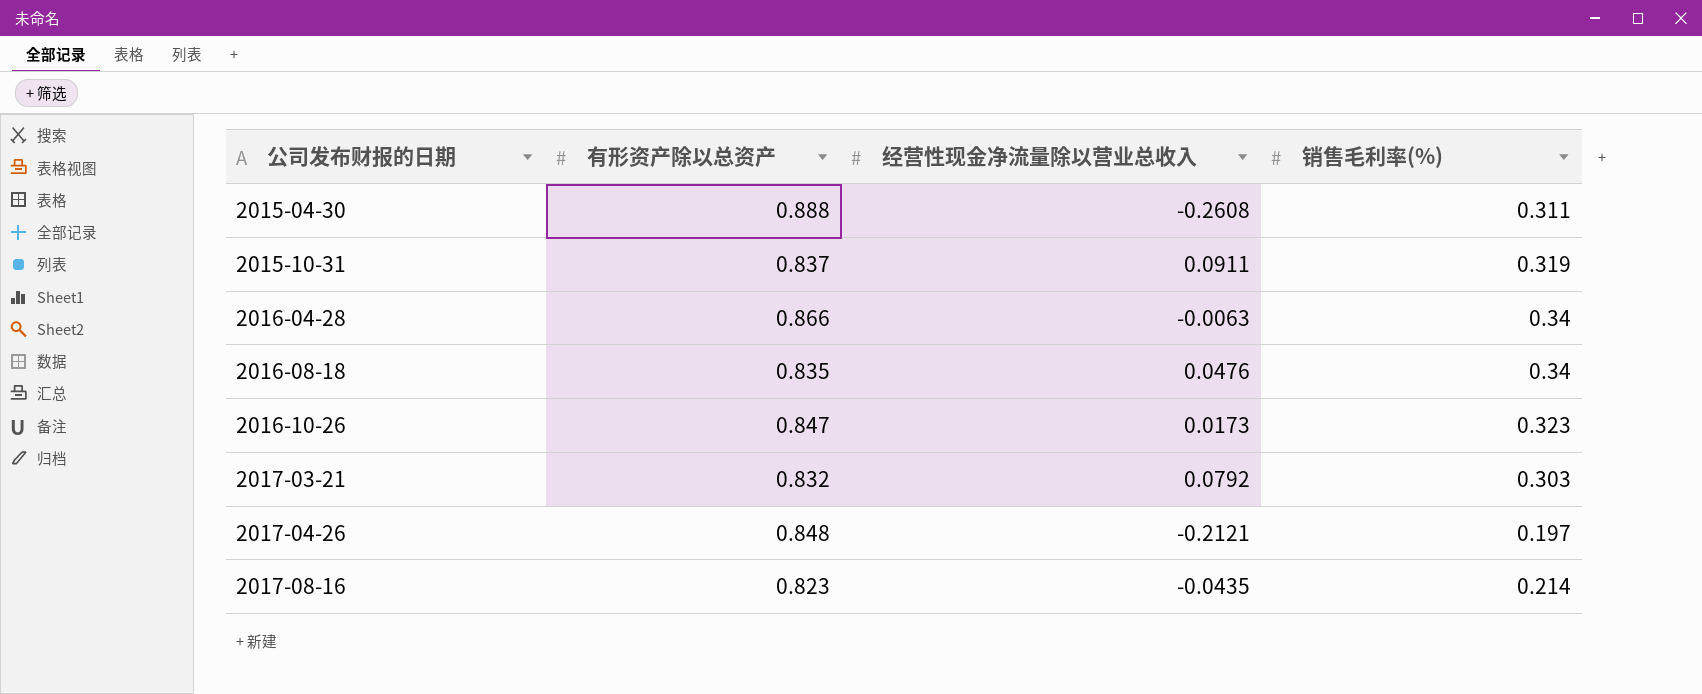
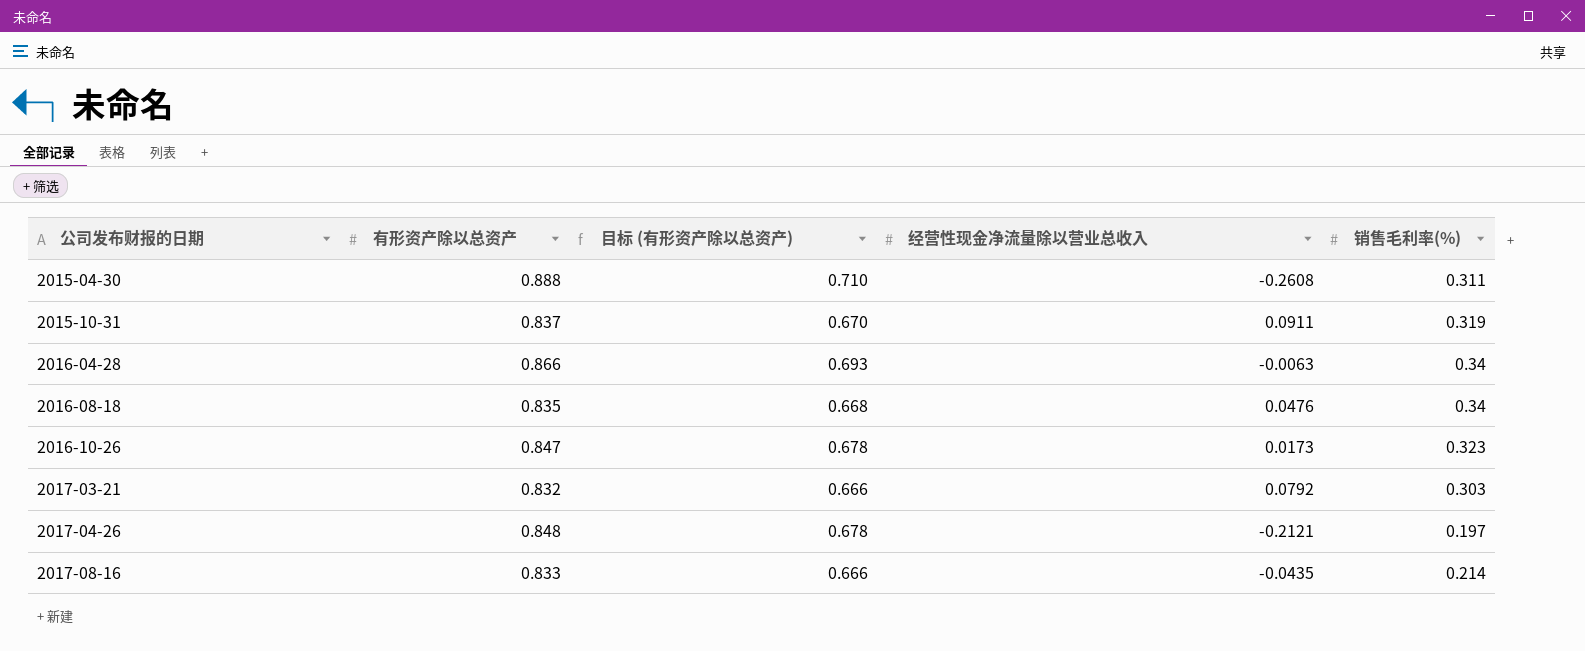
column 目标 (有形资产除以总资产) | formula: none -> [有形资产除以总资产] * 0.8
2017-08-16 | 有形资产除以总资产: 0.823 -> 0.833

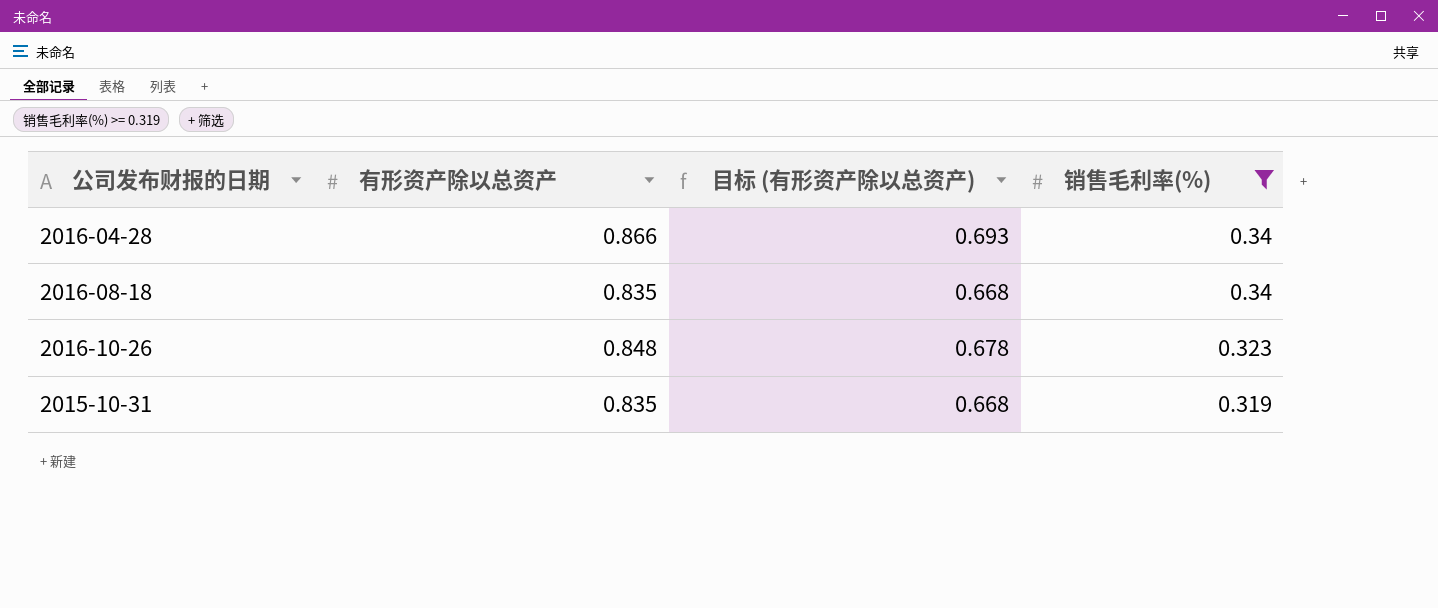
filter: none -> 销售毛利率(%) >= 0.319
row order: 公司发布财报的日期 ascending -> 销售毛利率(%) descending
column 经营性现金净流量除以营业总收入 | position: 4 -> none
2016-10-26 | 有形资产除以总资产: 0.847 -> 0.848
2015-10-31 | 有形资产除以总资产: 0.837 -> 0.835
2015-10-31 | 目标 (有形资产除以总资产): 0.670 -> 0.668

